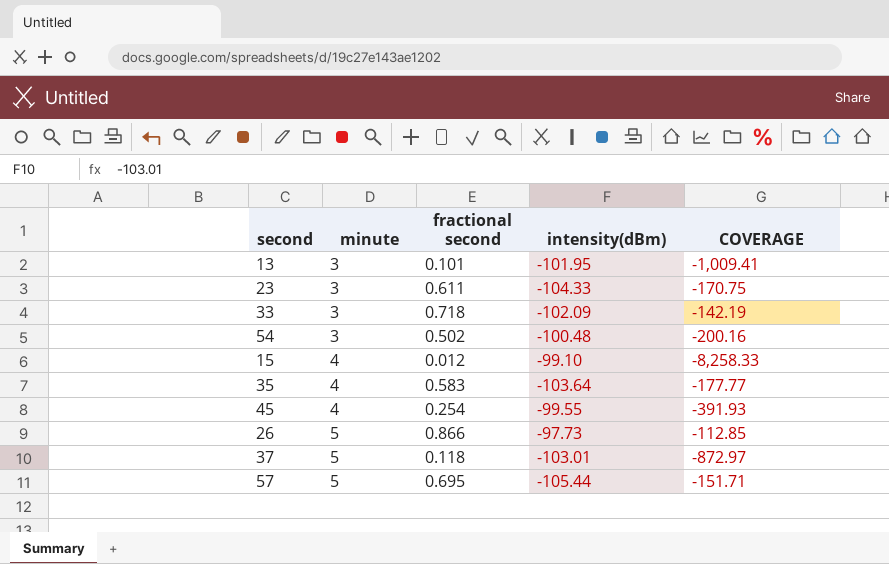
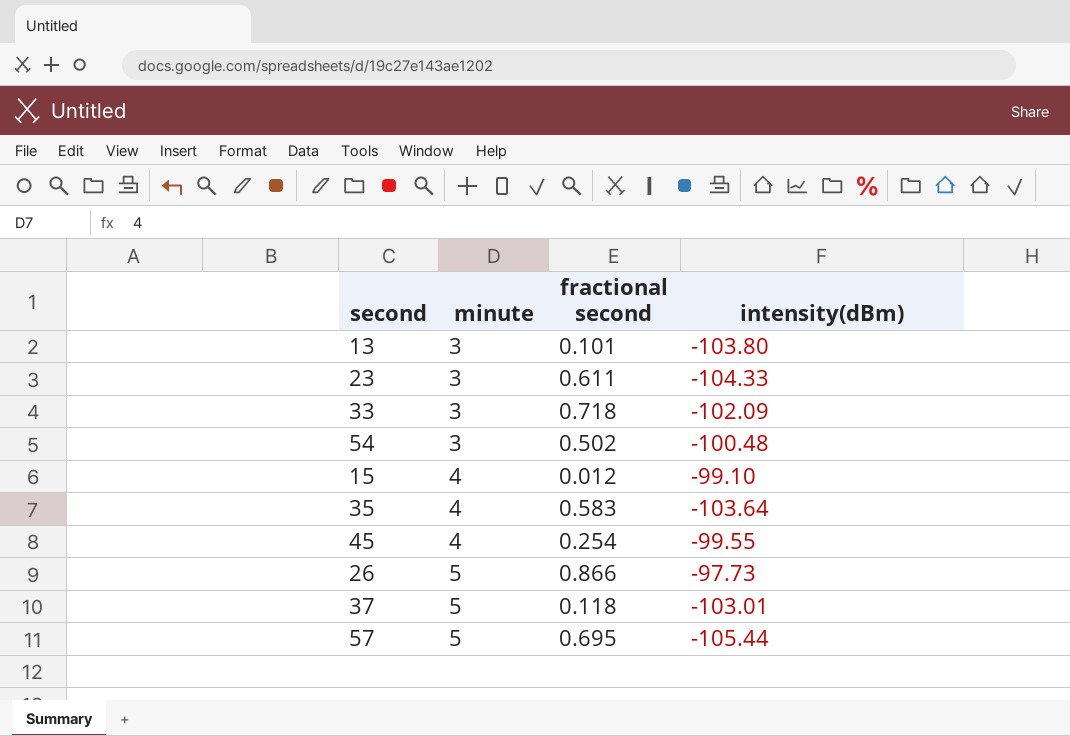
column COVERAGE | formula: [intensity(dBm)] / [fractional second] -> none
13 | intensity(dBm): -101.95 -> -103.80

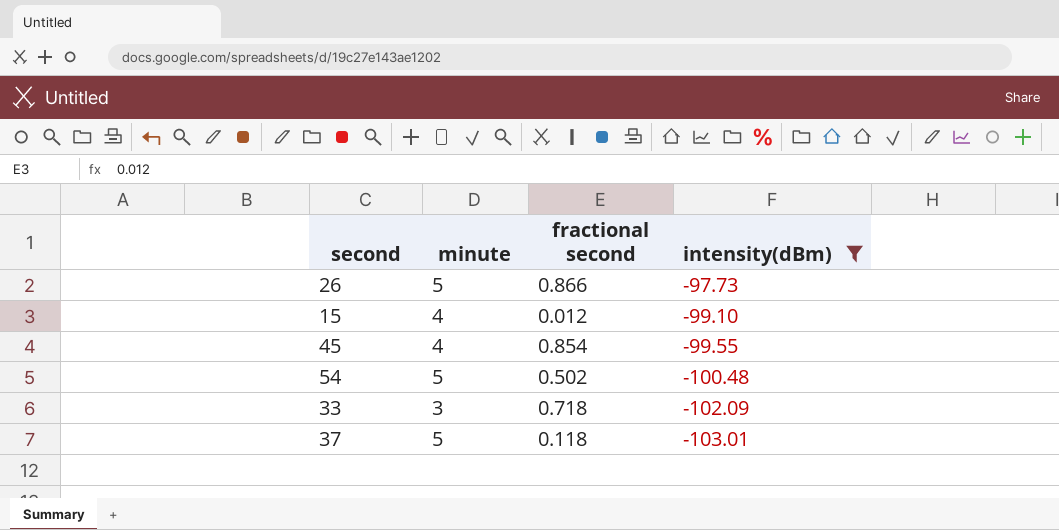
filter: none -> intensity(dBm) >= -103.01
row order: minute ascending -> intensity(dBm) descending
45 | fractional second: 0.254 -> 0.854
54 | minute: 3 -> 5

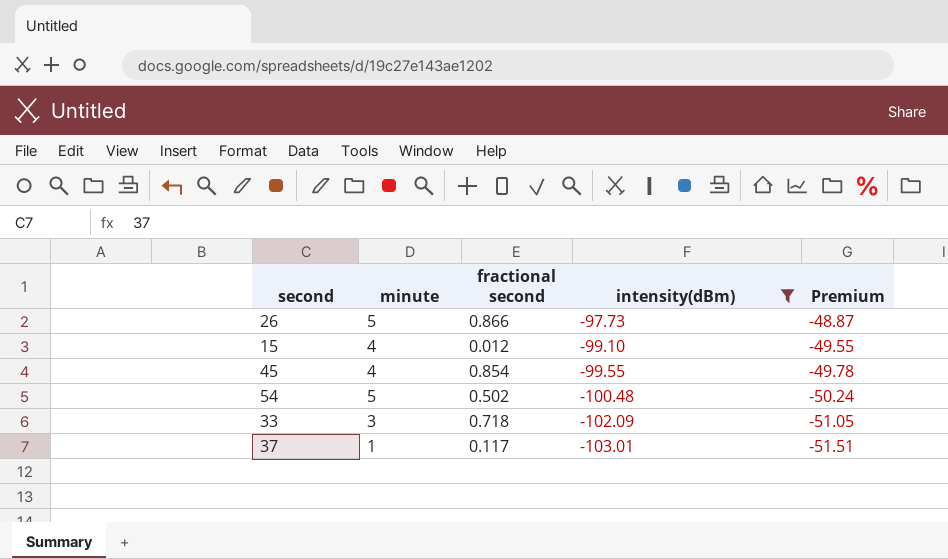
column Premium | formula: none -> [intensity(dBm)] * 0.5
37 | minute: 5 -> 1
37 | fractional second: 0.118 -> 0.117

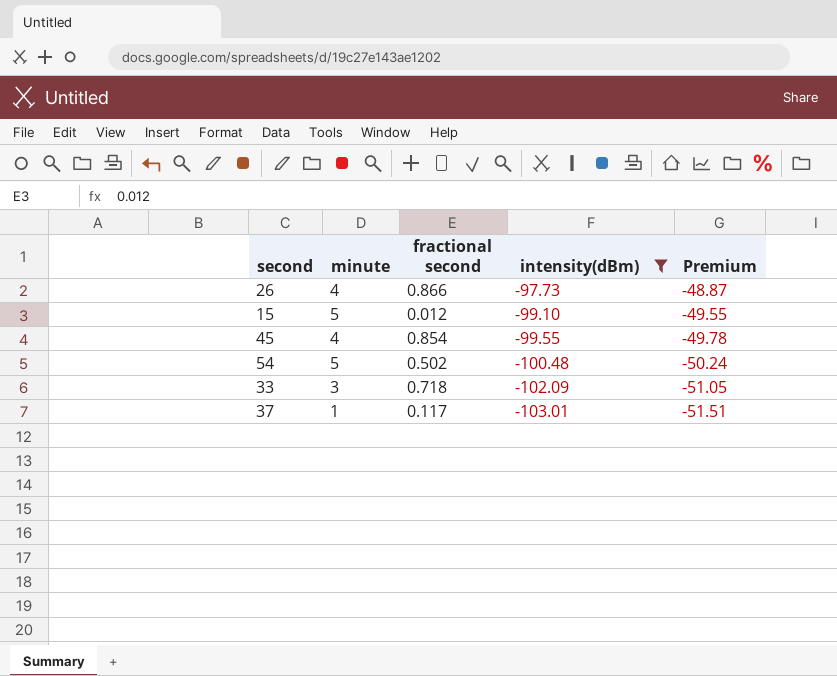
26 | minute: 5 -> 4
15 | minute: 4 -> 5

